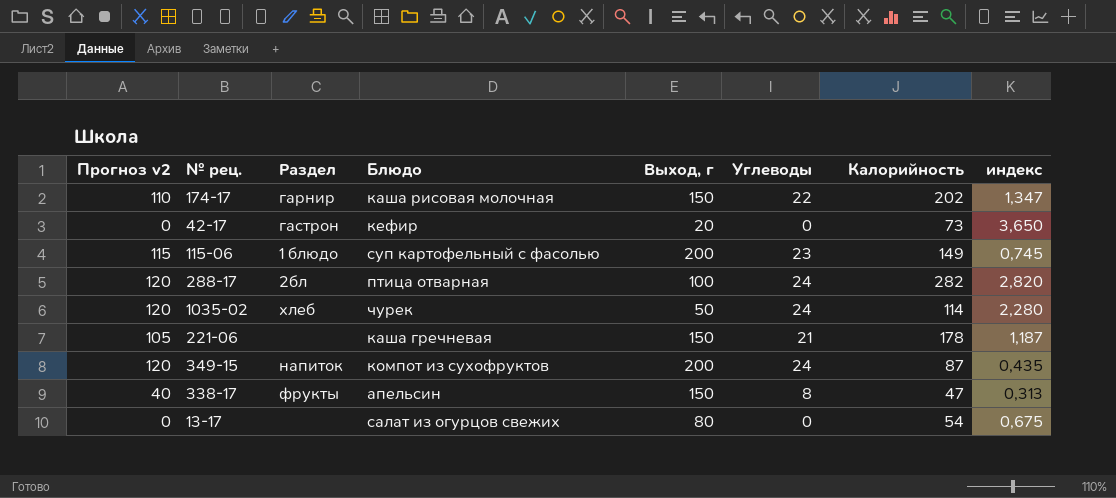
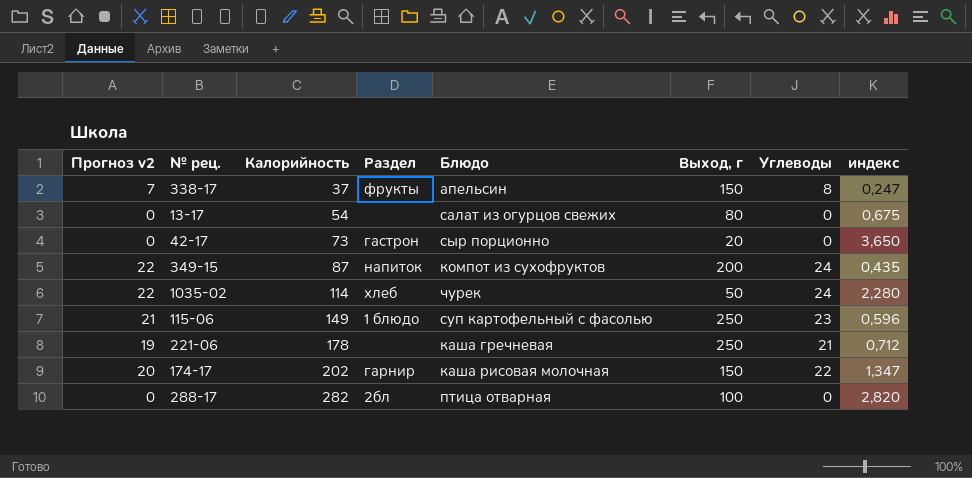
row order: none -> Калорийность ascending
column Прогноз v2 | formula: [Углеводы] * 5 -> [Углеводы] * 0,9
column Калорийность | position: 7 -> 3
338-17 | Калорийность: 47 -> 37
338-17 | индекс: 0,313 -> 0,247
42-17 | Блюдо: кефир -> сыр порционно
115-06 | Выход, г: 200 -> 250
115-06 | индекс: 0,745 -> 0,596
221-06 | Выход, г: 150 -> 250
221-06 | индекс: 1,187 -> 0,712
288-17 | Углеводы: 24 -> 0

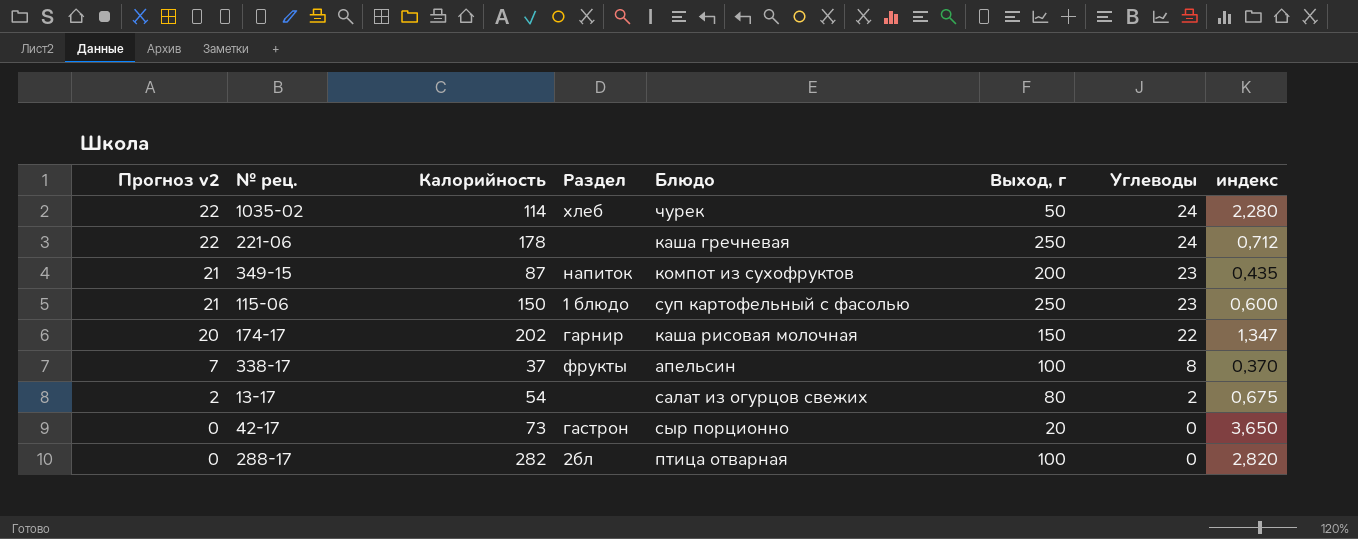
row order: Калорийность ascending -> Прогноз v2 descending
221-06 | Прогноз v2: 19 -> 22
221-06 | Углеводы: 21 -> 24
349-15 | Прогноз v2: 22 -> 21
349-15 | Углеводы: 24 -> 23
115-06 | Калорийность: 149 -> 150
115-06 | индекс: 0,596 -> 0,600
338-17 | Выход, г: 150 -> 100
338-17 | индекс: 0,247 -> 0,370
13-17 | Прогноз v2: 0 -> 2
13-17 | Углеводы: 0 -> 2

